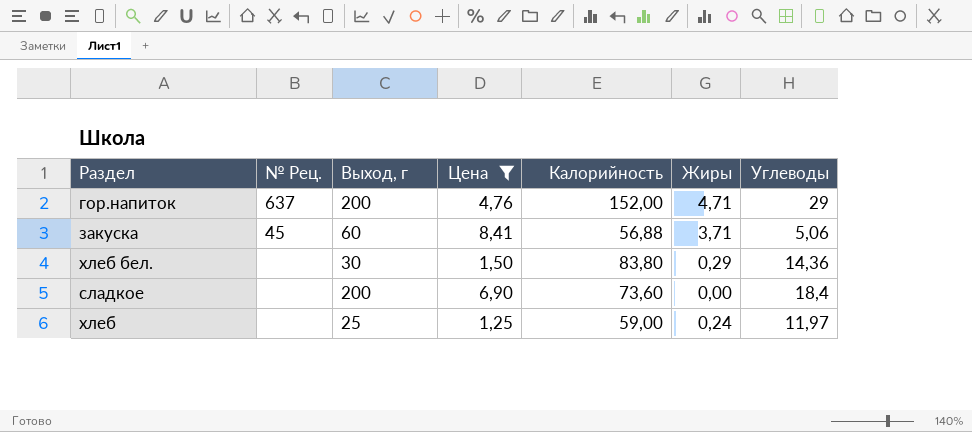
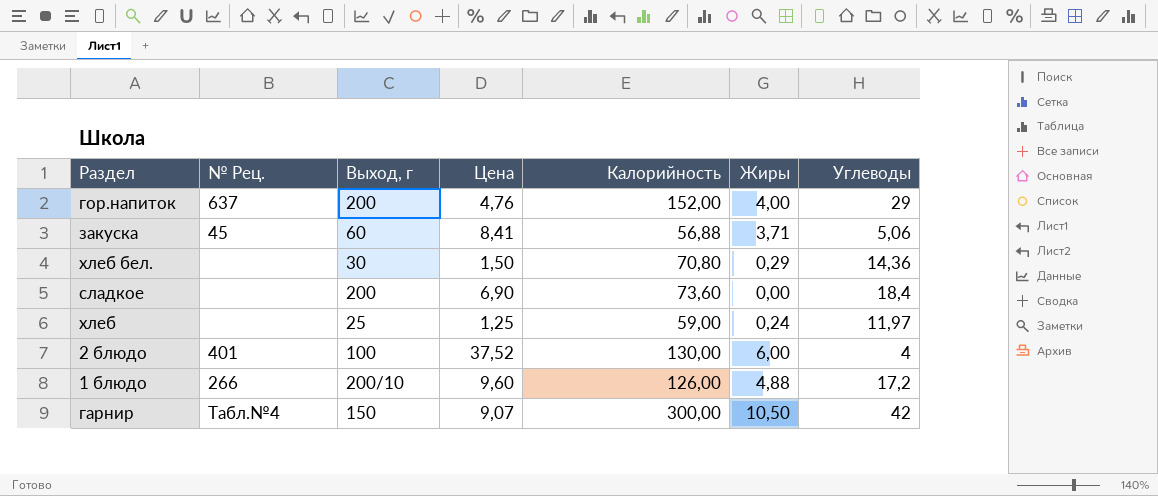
filter: Цена <= 8,41 -> none
гор.напиток | Жиры: 4,71 -> 4,00
хлеб бел. | Калорийность: 83,80 -> 70,80

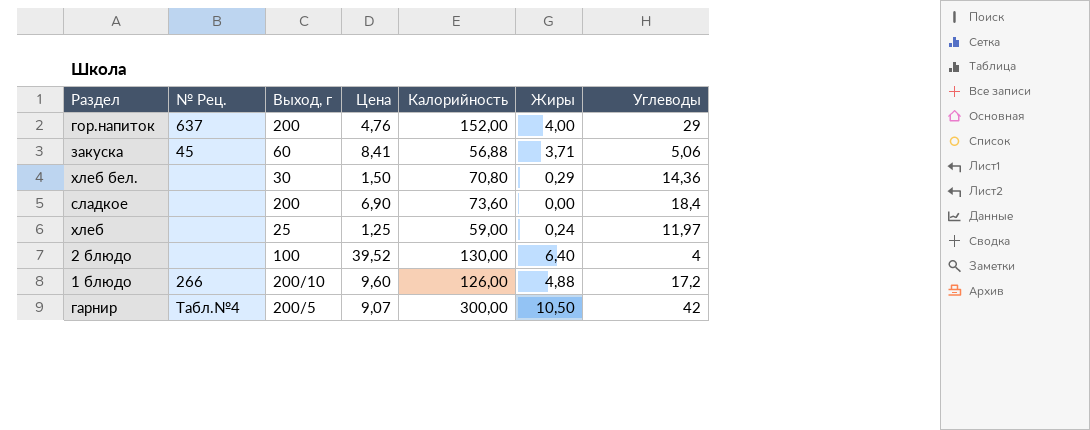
2 блюдо | № Рец.: 401 -> none
2 блюдо | Цена: 37,52 -> 39,52
2 блюдо | Жиры: 6,00 -> 6,40
гарнир | Выход, г: 150 -> 200/5

